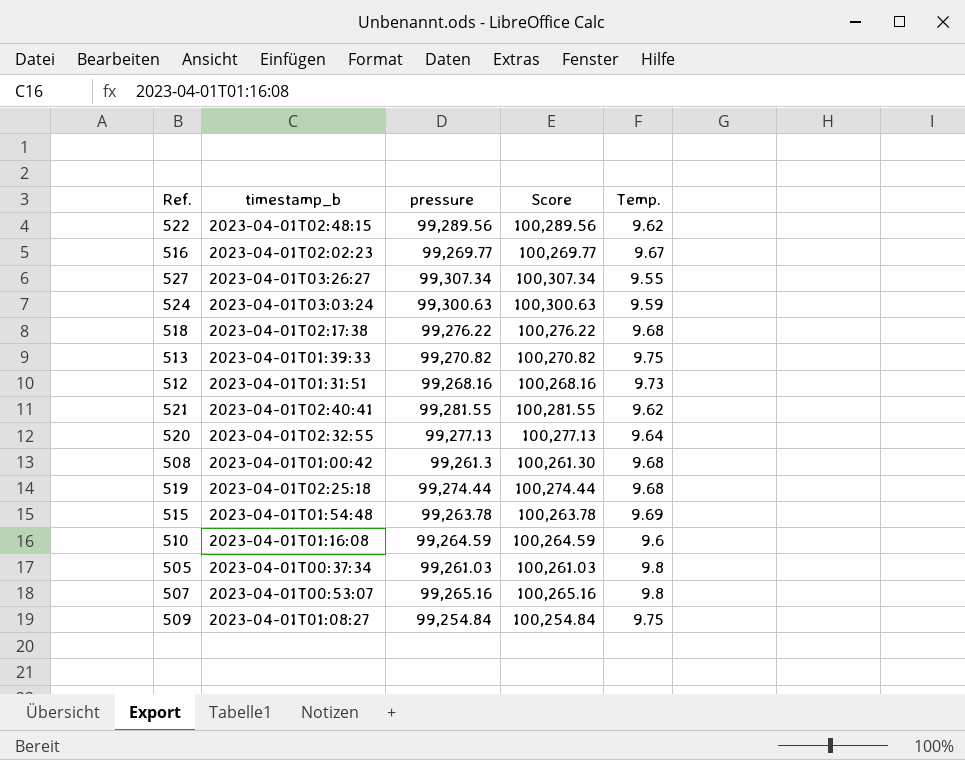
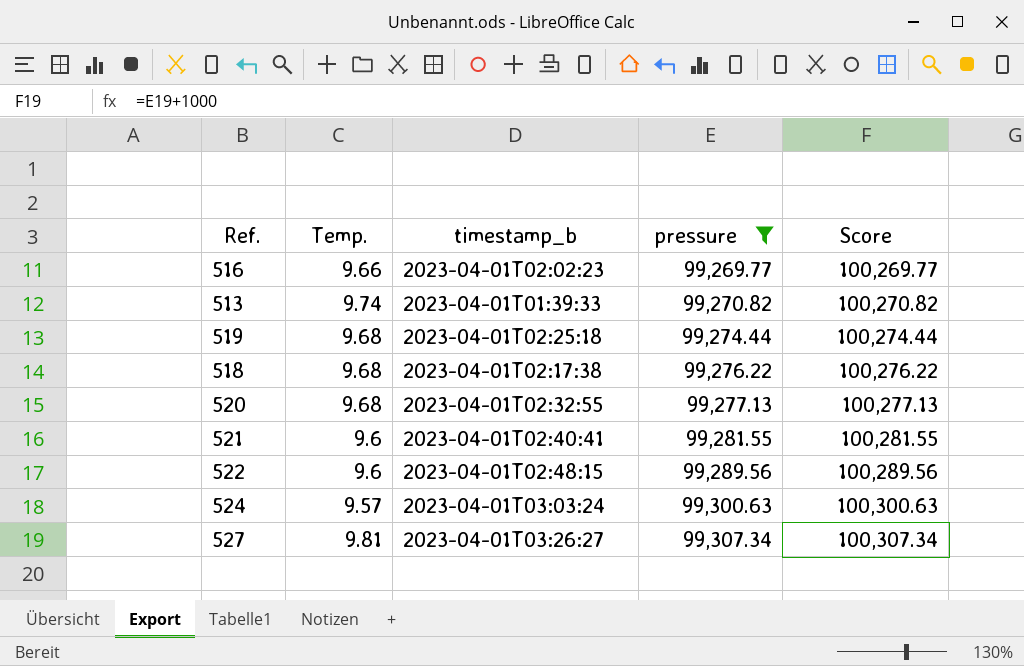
filter: none -> pressure >= 99,269.77
row order: none -> pressure ascending
column Temp. | position: 5 -> 2
516 | Temp.: 9.67 -> 9.66
513 | Temp.: 9.75 -> 9.74
520 | Temp.: 9.64 -> 9.68
521 | Temp.: 9.62 -> 9.6
522 | Temp.: 9.62 -> 9.6
524 | Temp.: 9.59 -> 9.57
527 | Temp.: 9.55 -> 9.81

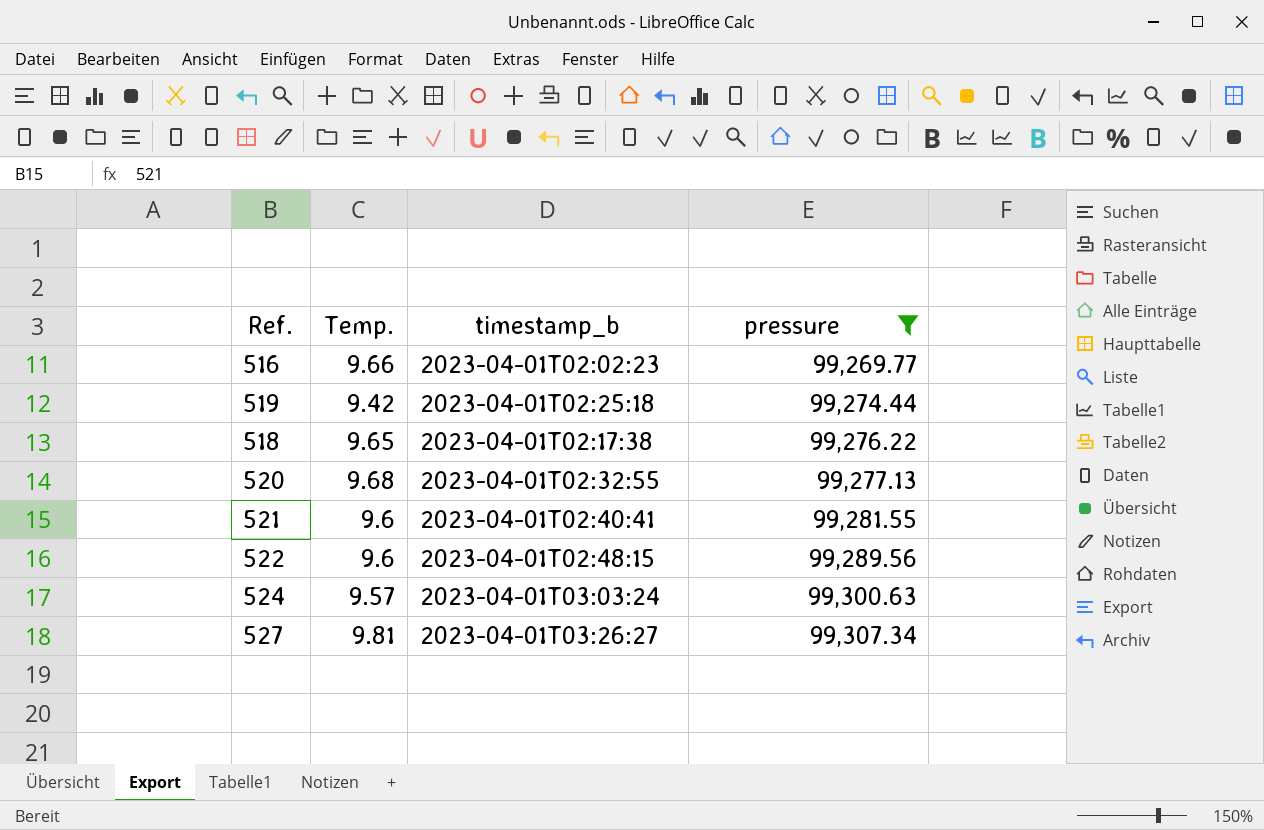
column Score | formula: [pressure] + 1000 -> none
row 513: 9.74 | 2023-04-01T01:39:33 | 99,270.82 | 100,270.82 -> none
519 | Temp.: 9.68 -> 9.42
518 | Temp.: 9.68 -> 9.65

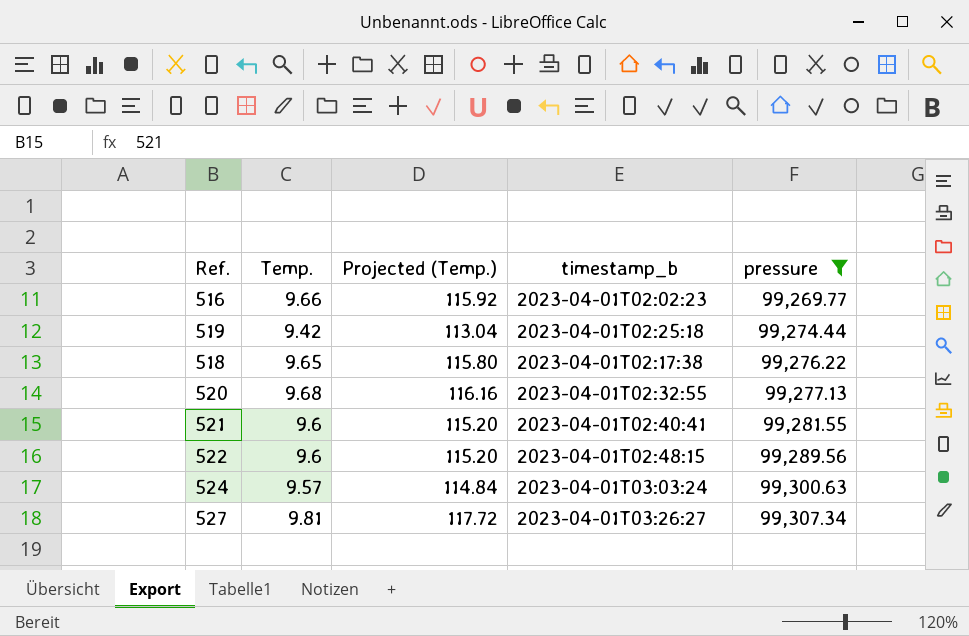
column Projected (Temp.) | formula: none -> [Temp.] * 12

